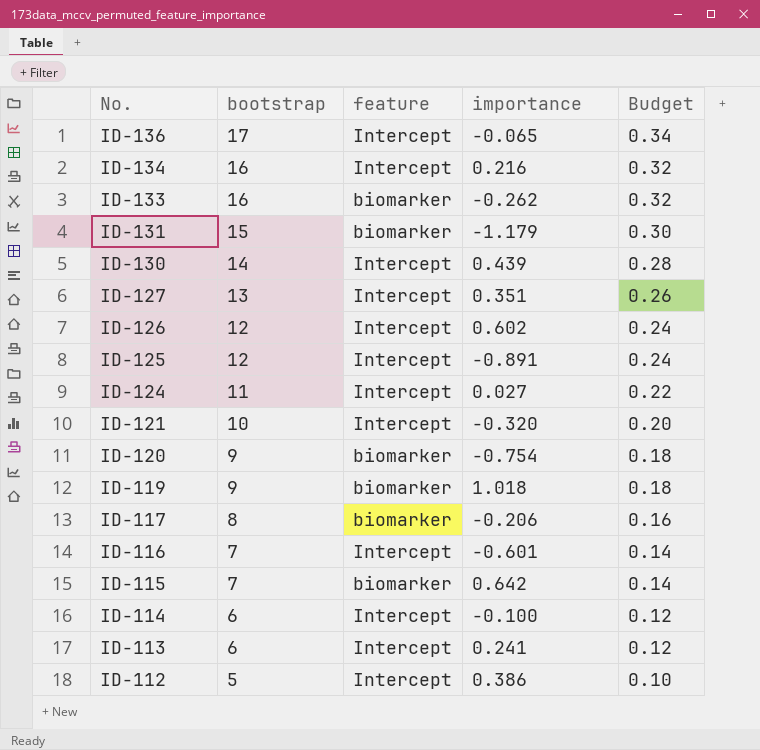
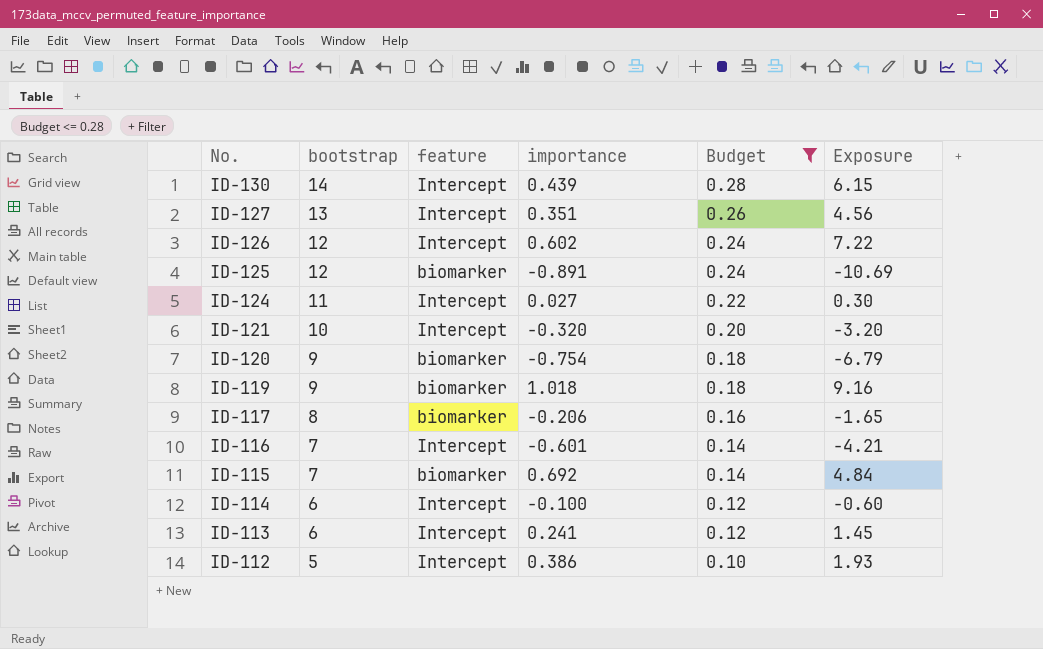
filter: none -> Budget <= 0.28
column Exposure | formula: none -> [bootstrap] * [importance]
ID-125 | feature: Intercept -> biomarker
ID-115 | importance: 0.642 -> 0.692

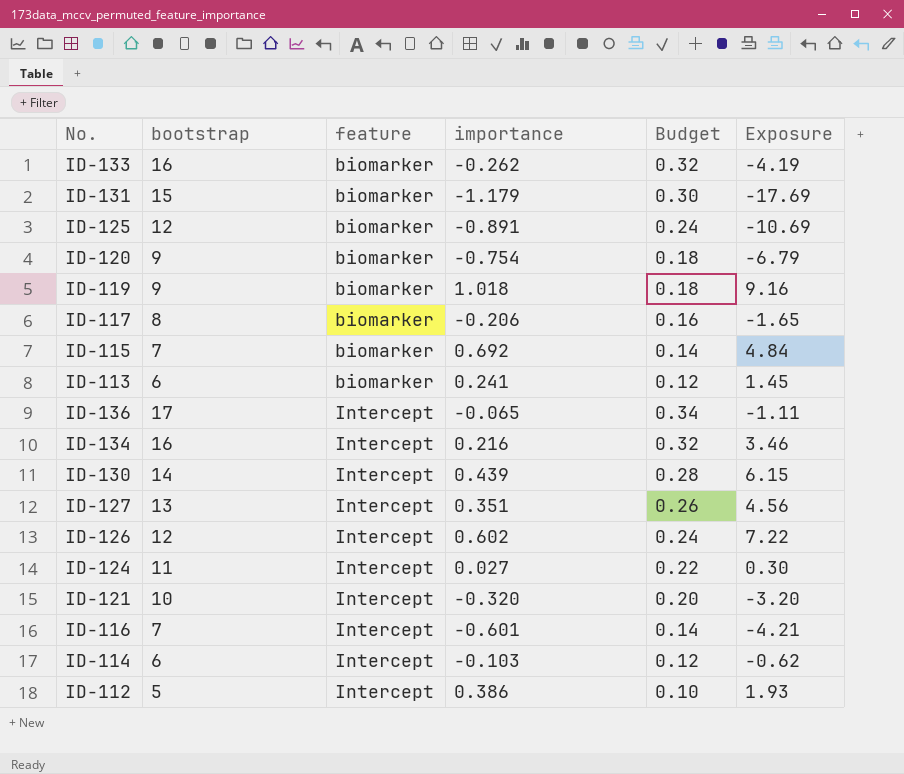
filter: Budget <= 0.28 -> none
row order: No. descending -> feature ascending
ID-113 | feature: Intercept -> biomarker
ID-114 | importance: -0.100 -> -0.103
ID-114 | Exposure: -0.60 -> -0.62

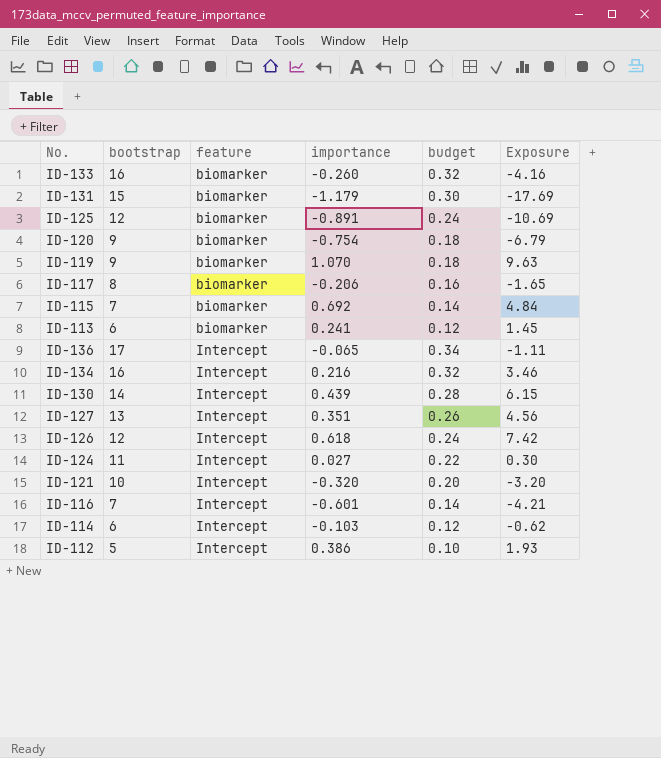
column name: Budget -> budget
ID-133 | importance: -0.262 -> -0.260
ID-133 | Exposure: -4.19 -> -4.16
ID-119 | importance: 1.018 -> 1.070
ID-119 | Exposure: 9.16 -> 9.63
ID-126 | importance: 0.602 -> 0.618
ID-126 | Exposure: 7.22 -> 7.42

